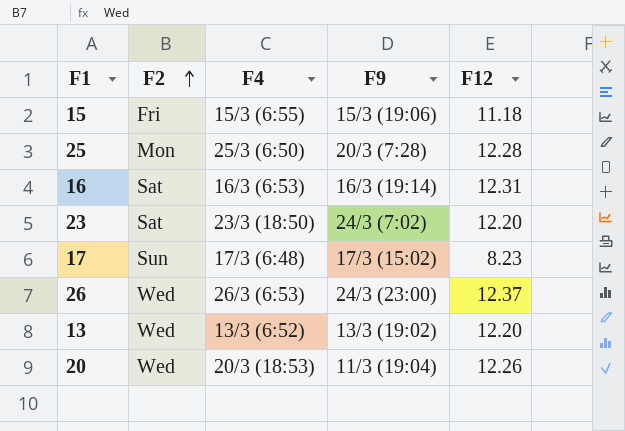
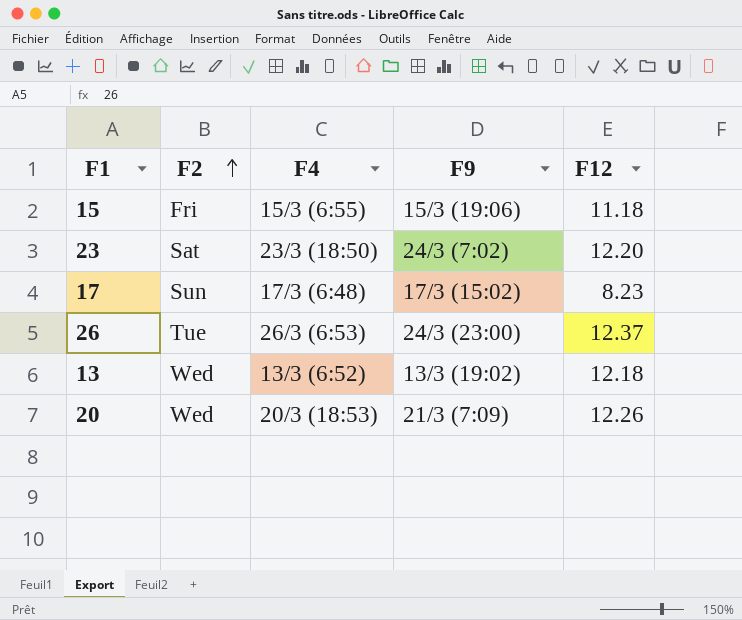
row 25: Mon | 25/3 (6:50) | 20/3 (7:28) | 12.28 -> none
row 16: Sat | 16/3 (6:53) | 16/3 (19:14) | 12.31 -> none
26 | F2: Wed -> Tue
13 | F12: 12.20 -> 12.18
20 | F9: 11/3 (19:04) -> 21/3 (7:09)

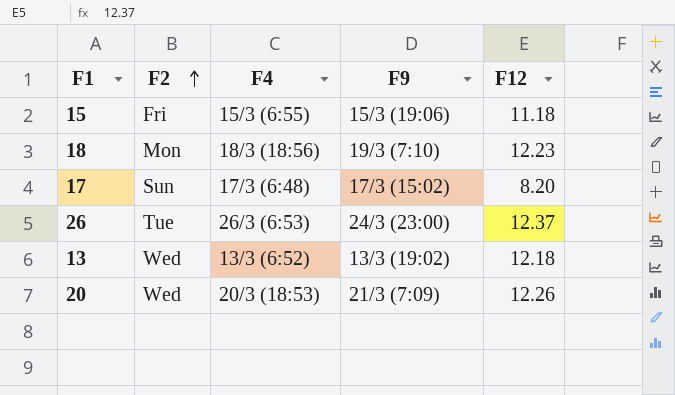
row 23: Sat | 23/3 (18:50) | 24/3 (7:02) | 12.20 -> none
row 18: none -> Mon | 18/3 (18:56) | 19/3 (7:10) | 12.23
17 | F12: 8.23 -> 8.20

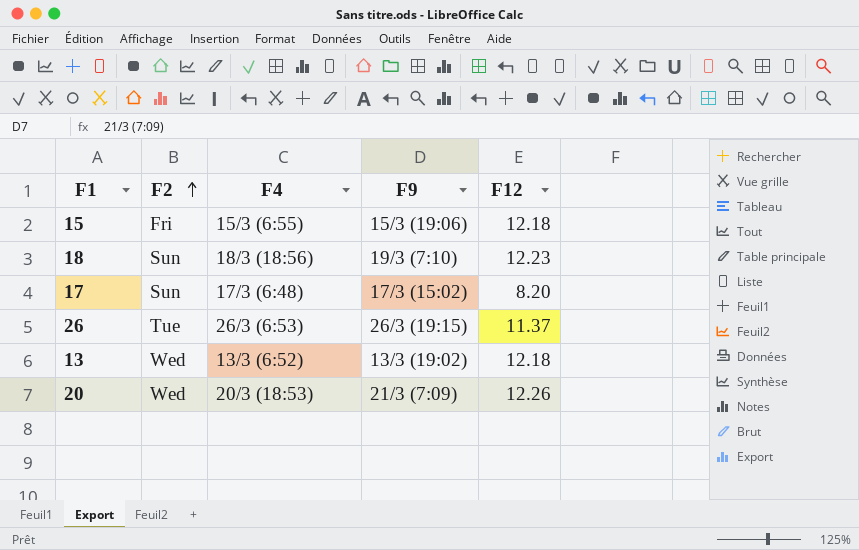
15 | F12: 11.18 -> 12.18
18 | F2: Mon -> Sun
26 | F9: 24/3 (23:00) -> 26/3 (19:15)
26 | F12: 12.37 -> 11.37

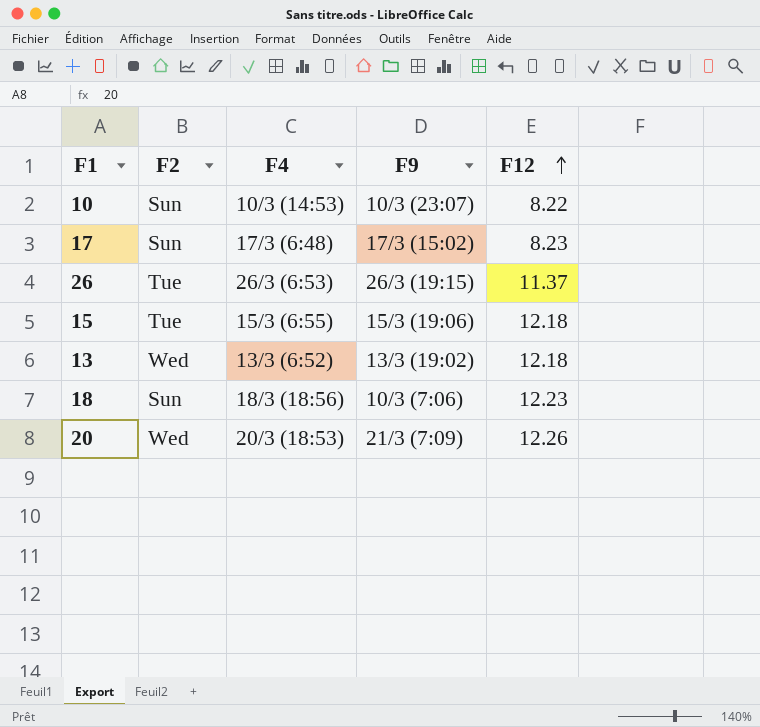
row order: F2 ascending -> F12 ascending
row 10: none -> Sun | 10/3 (14:53) | 10/3 (23:07) | 8.22
17 | F12: 8.20 -> 8.23
15 | F2: Fri -> Tue
18 | F9: 19/3 (7:10) -> 10/3 (7:06)

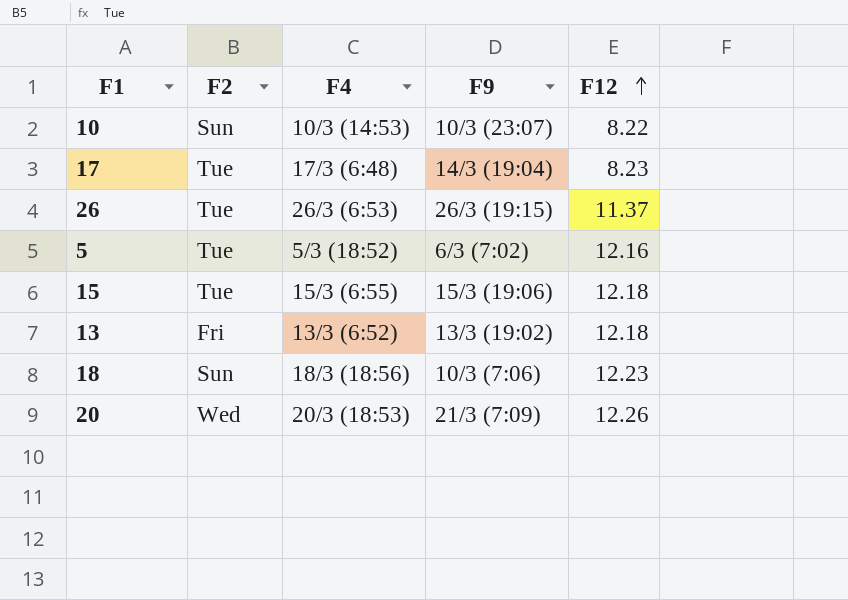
17 | F2: Sun -> Tue
17 | F9: 17/3 (15:02) -> 14/3 (19:04)
row 5: none -> Tue | 5/3 (18:52) | 6/3 (7:02) | 12.16
13 | F2: Wed -> Fri

